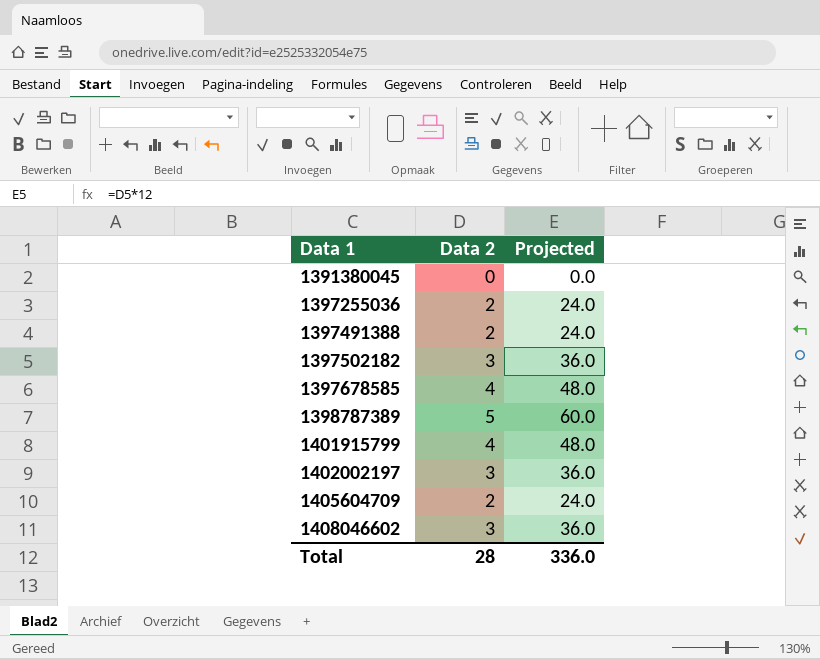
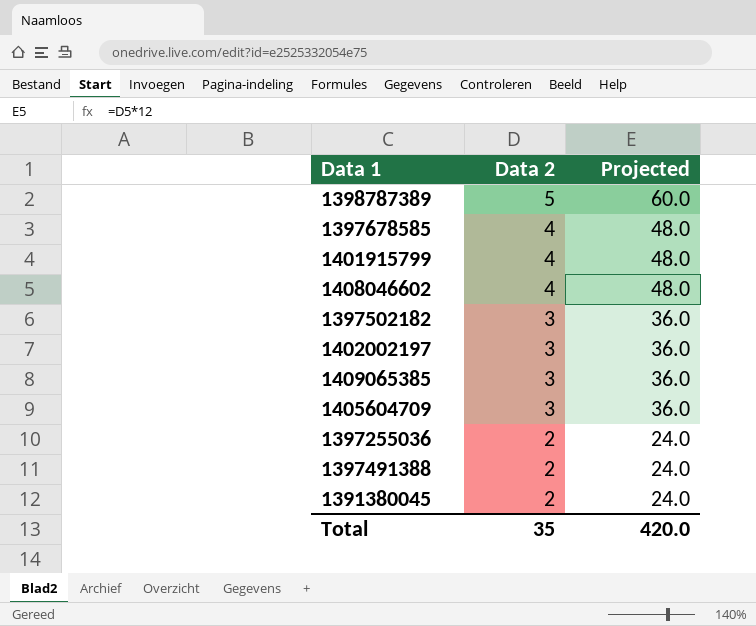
row order: Data 1 ascending -> Data 2 descending
1408046602 | Data 2: 3 -> 4
1408046602 | Projected: 36.0 -> 48.0
row 1409065385: none -> 3 | 36.0
1405604709 | Data 2: 2 -> 3
1405604709 | Projected: 24.0 -> 36.0
1391380045 | Data 2: 0 -> 2
1391380045 | Projected: 0.0 -> 24.0
Total | Data 2: 28 -> 35
Total | Projected: 336.0 -> 420.0

